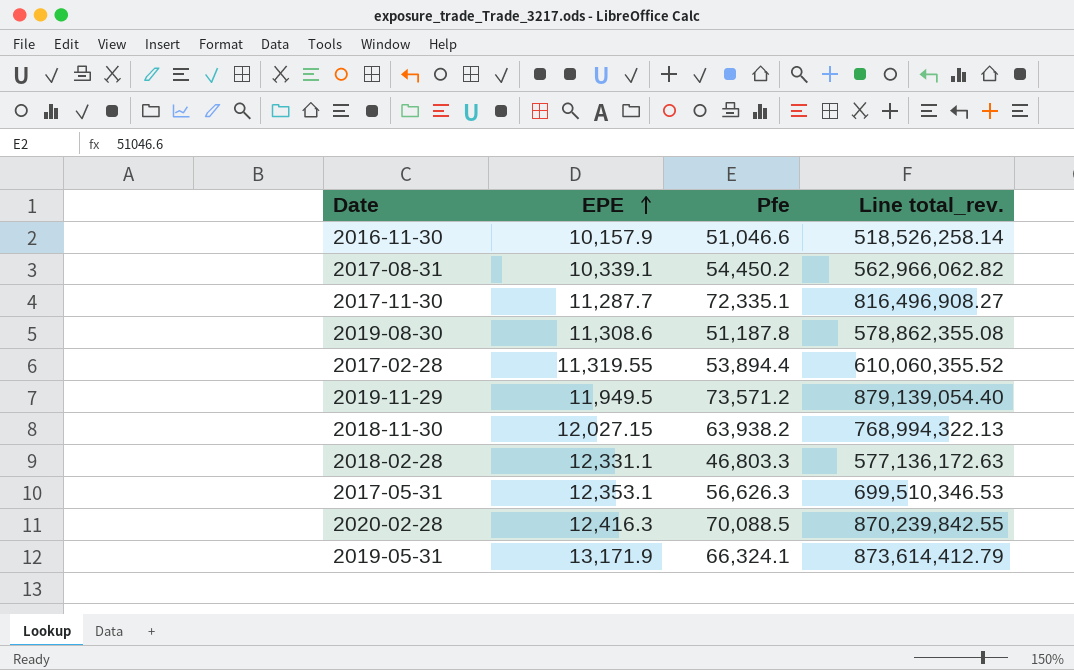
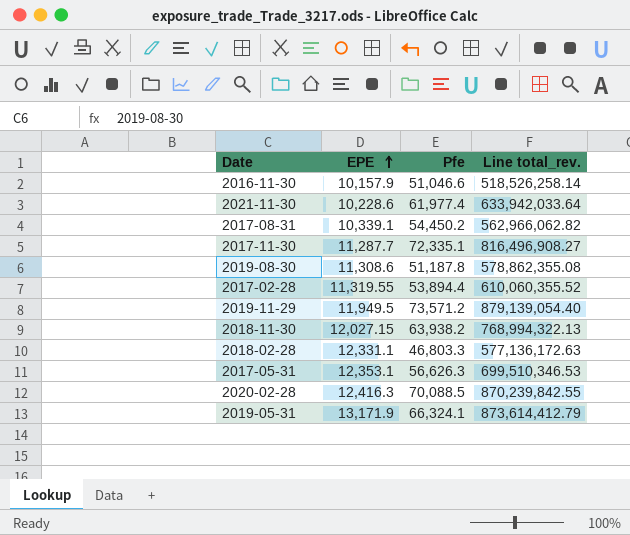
row 2021-11-30: none -> 10,228.6 | 61,977.4 | 633,942,033.64

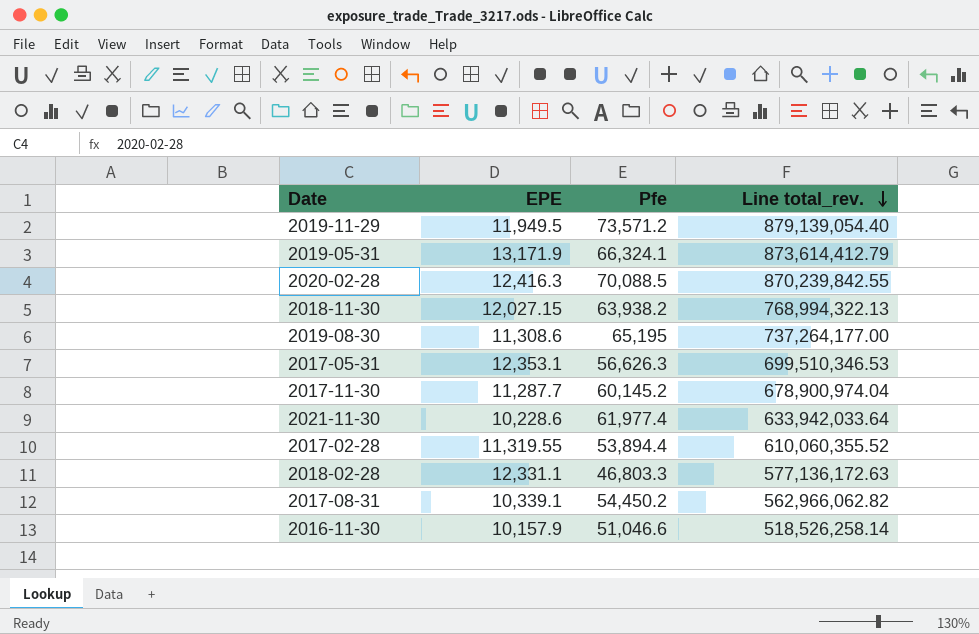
row order: EPE ascending -> Line total_rev. descending
2019-08-30 | Pfe: 51,187.8 -> 65,195
2019-08-30 | Line total_rev.: 578,862,355.08 -> 737,264,177.00
2017-11-30 | Pfe: 72,335.1 -> 60,145.2
2017-11-30 | Line total_rev.: 816,496,908.27 -> 678,900,974.04

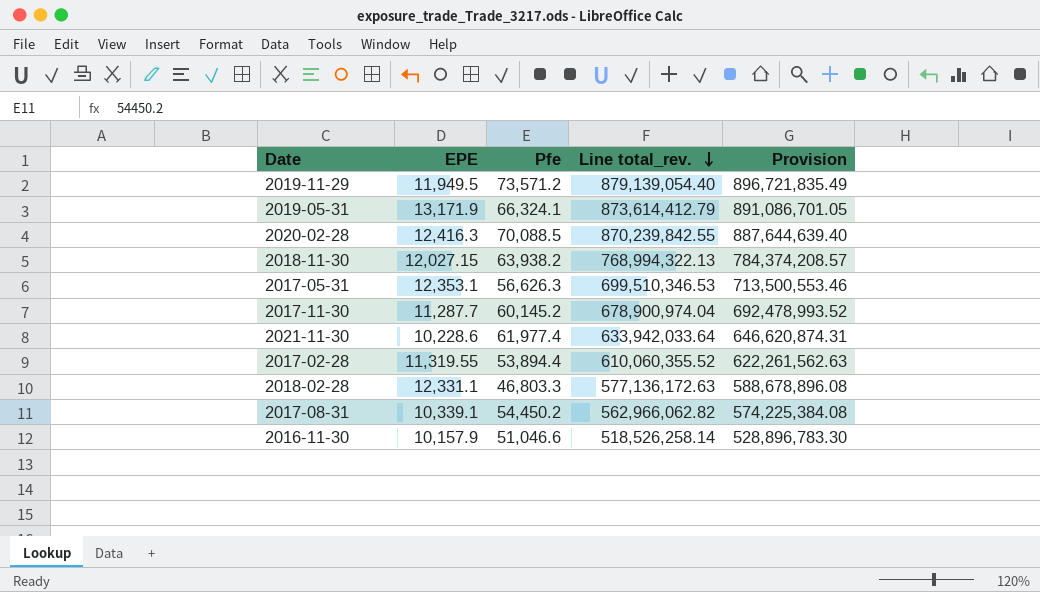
column Provision | formula: none -> [Line total_rev.] * 1.02
row 2019-08-30: 11,308.6 | 65,195 | 737,264,177.00 -> none

